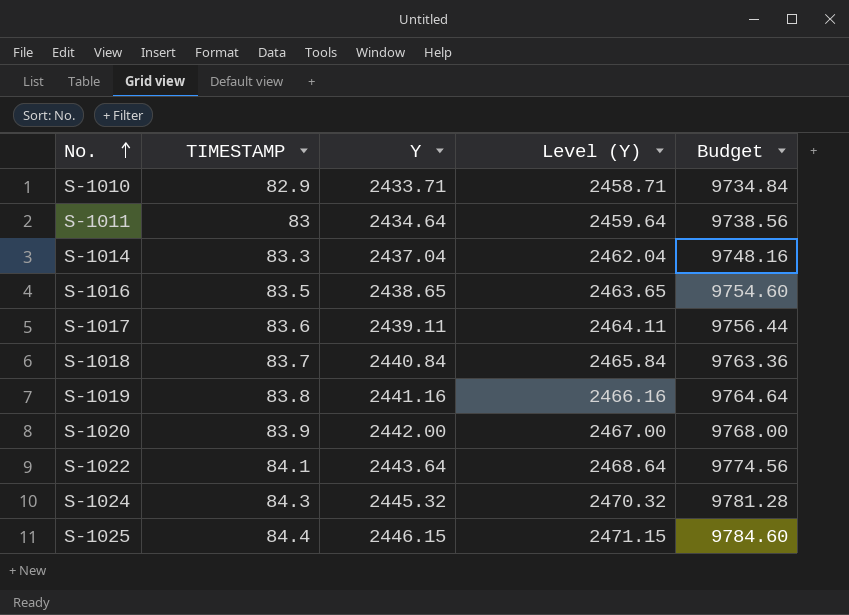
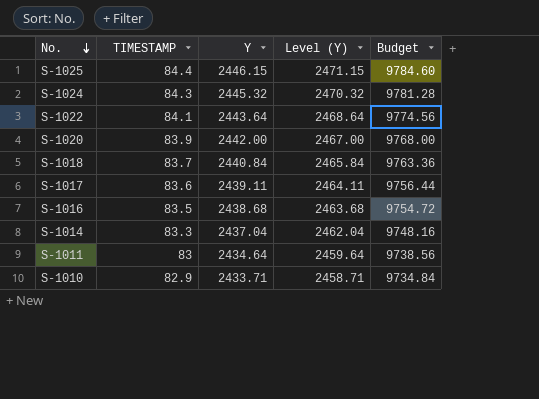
row order: No. ascending -> No. descending
row S-1019: 83.8 | 2441.16 | 2466.16 | 9764.64 -> none
S-1016 | Y: 2438.65 -> 2438.68
S-1016 | Level (Y): 2463.65 -> 2463.68
S-1016 | Budget: 9754.60 -> 9754.72

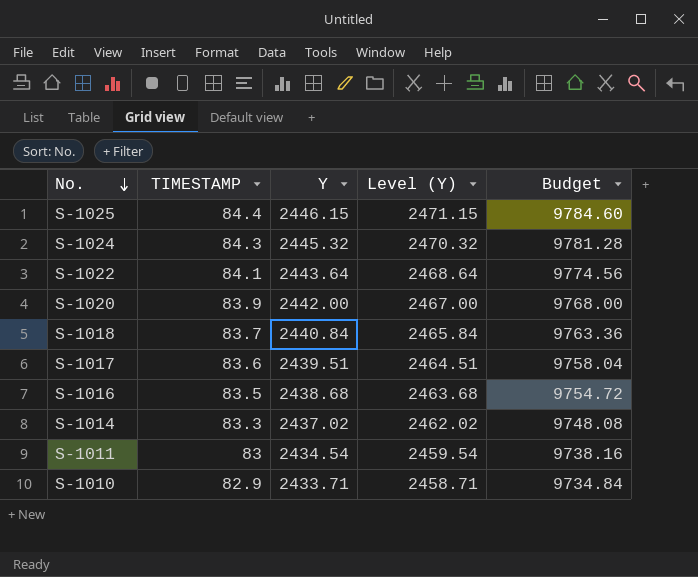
S-1017 | Y: 2439.11 -> 2439.51
S-1017 | Level (Y): 2464.11 -> 2464.51
S-1017 | Budget: 9756.44 -> 9758.04
S-1014 | Y: 2437.04 -> 2437.02
S-1014 | Level (Y): 2462.04 -> 2462.02
S-1014 | Budget: 9748.16 -> 9748.08
S-1011 | Y: 2434.64 -> 2434.54
S-1011 | Level (Y): 2459.64 -> 2459.54
S-1011 | Budget: 9738.56 -> 9738.16

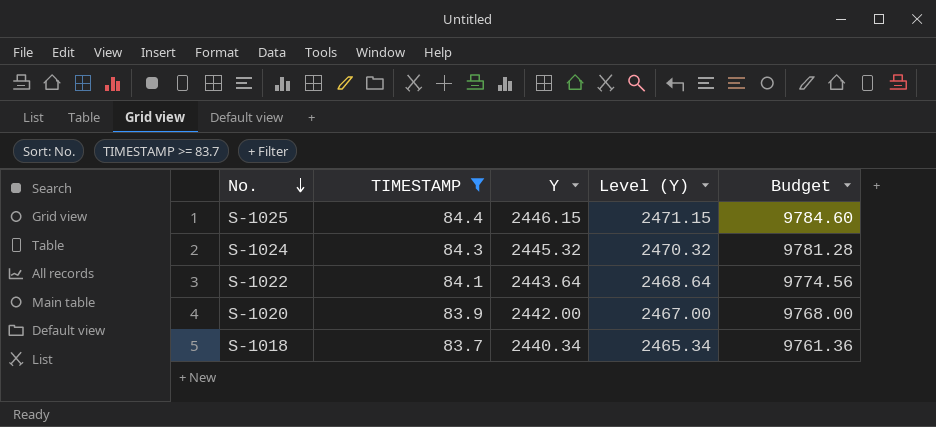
filter: none -> TIMESTAMP >= 83.7
S-1018 | Y: 2440.84 -> 2440.34
S-1018 | Level (Y): 2465.84 -> 2465.34
S-1018 | Budget: 9763.36 -> 9761.36

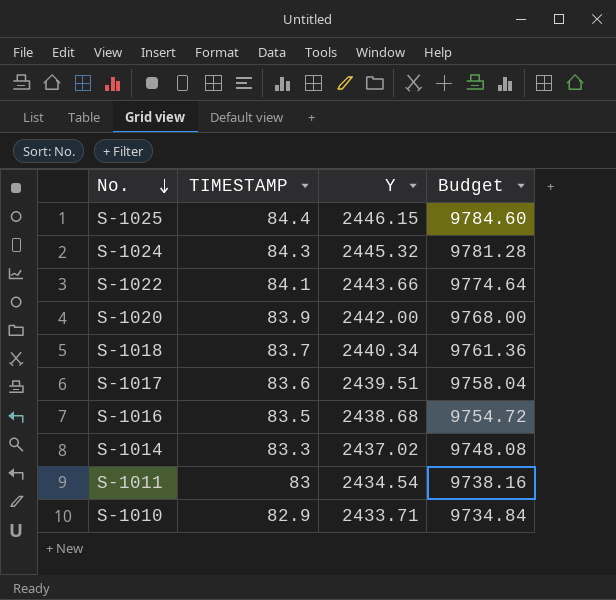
filter: TIMESTAMP >= 83.7 -> none
column Level (Y) | formula: [Y] + 25 -> none
S-1022 | Y: 2443.64 -> 2443.66
S-1022 | Budget: 9774.56 -> 9774.64

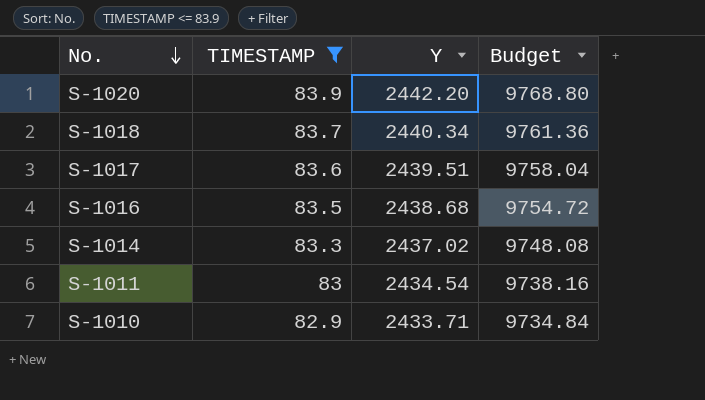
filter: none -> TIMESTAMP <= 83.9
S-1020 | Y: 2442.00 -> 2442.20
S-1020 | Budget: 9768.00 -> 9768.80

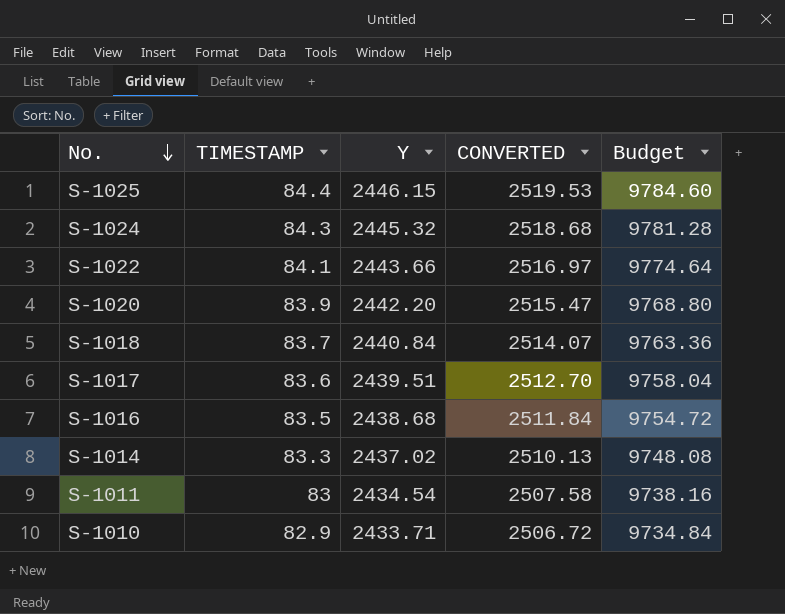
filter: TIMESTAMP <= 83.9 -> none
column CONVERTED | formula: none -> [Y] * 1.03
S-1018 | Y: 2440.34 -> 2440.84
S-1018 | Budget: 9761.36 -> 9763.36

